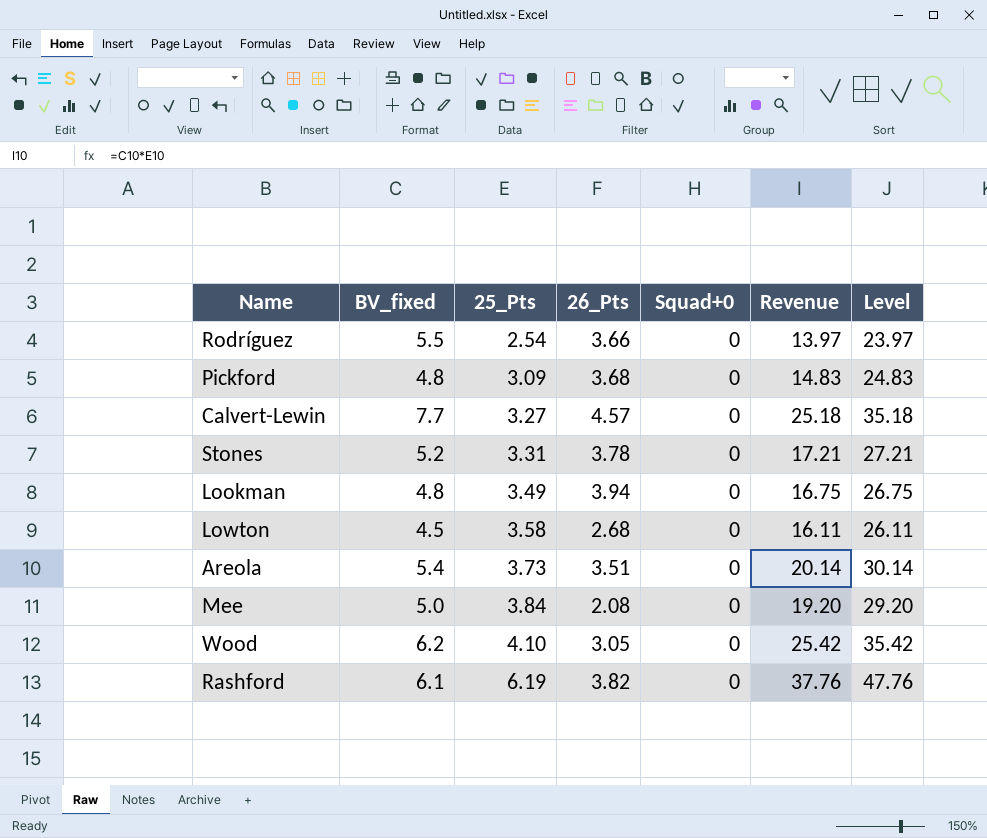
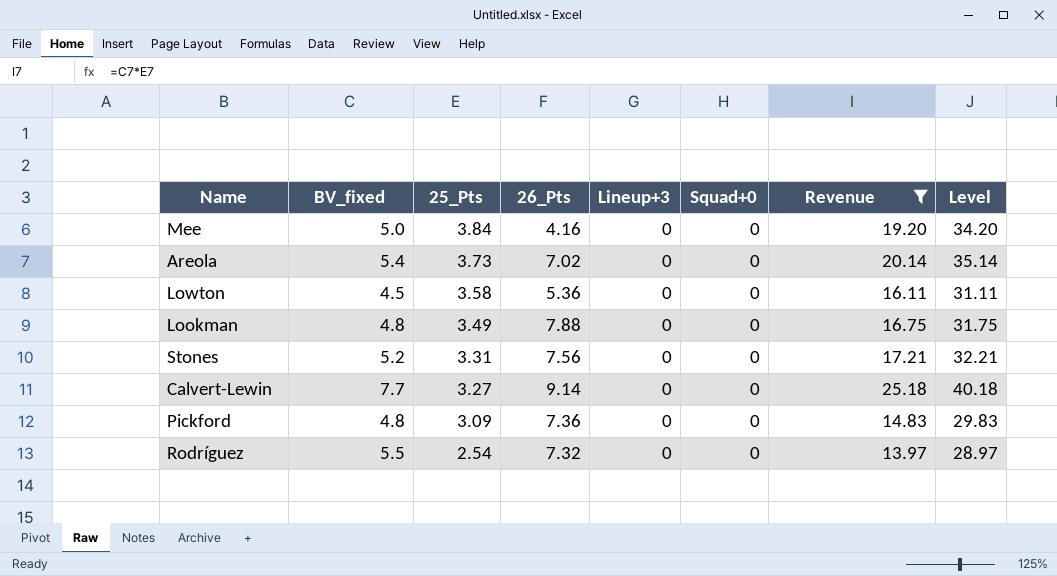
filter: none -> Revenue <= 25.18
row order: 25_Pts ascending -> 25_Pts descending
column Lineup+3 | position: none -> 5
column Level | formula: [Revenue] + 10 -> [Revenue] + 15
Mee | 26_Pts: 2.08 -> 4.16
Areola | 26_Pts: 3.51 -> 7.02
Lowton | 26_Pts: 2.68 -> 5.36
Lookman | 26_Pts: 3.94 -> 7.88
Stones | 26_Pts: 3.78 -> 7.56
Calvert-Lewin | 26_Pts: 4.57 -> 9.14
Pickford | 26_Pts: 3.68 -> 7.36
Rodríguez | 26_Pts: 3.66 -> 7.32

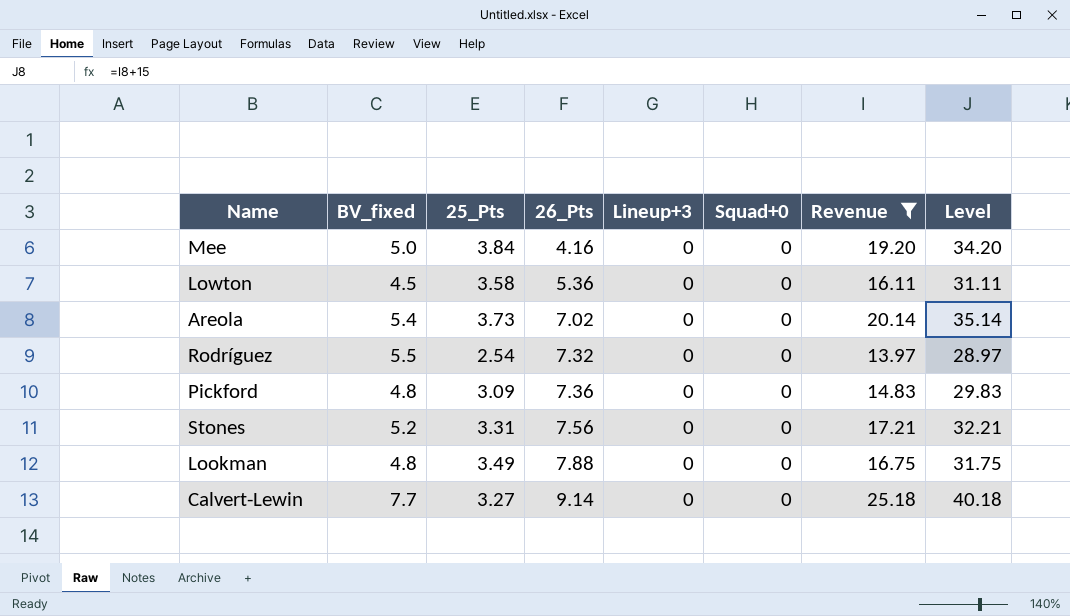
row order: 25_Pts descending -> 26_Pts ascending

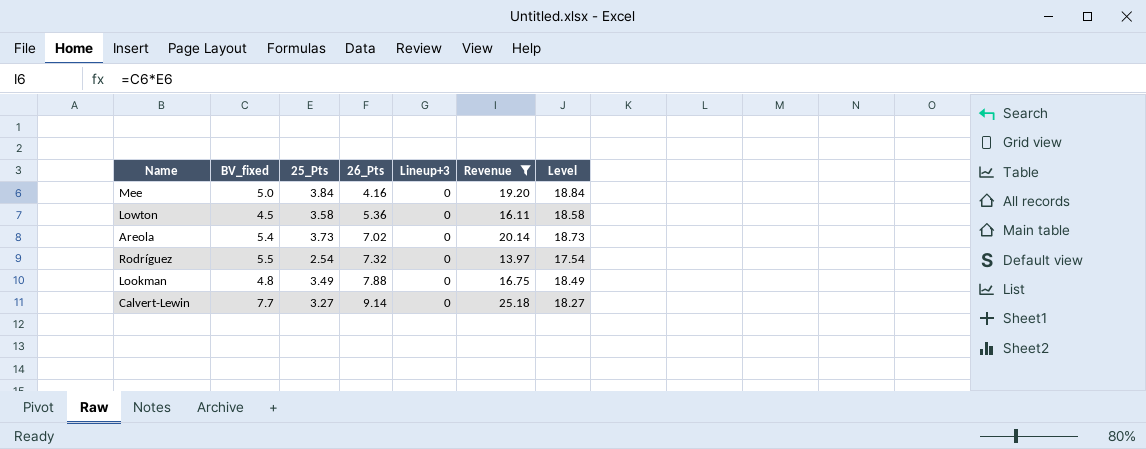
column Squad+0 | position: 6 -> none
column Level | formula: [Revenue] + 15 -> [25_Pts] + 15
row Pickford: 4.8 | 3.09 | 7.36 | 0 | 0 | 14.83 | 29.83 -> none
row Stones: 5.2 | 3.31 | 7.56 | 0 | 0 | 17.21 | 32.21 -> none

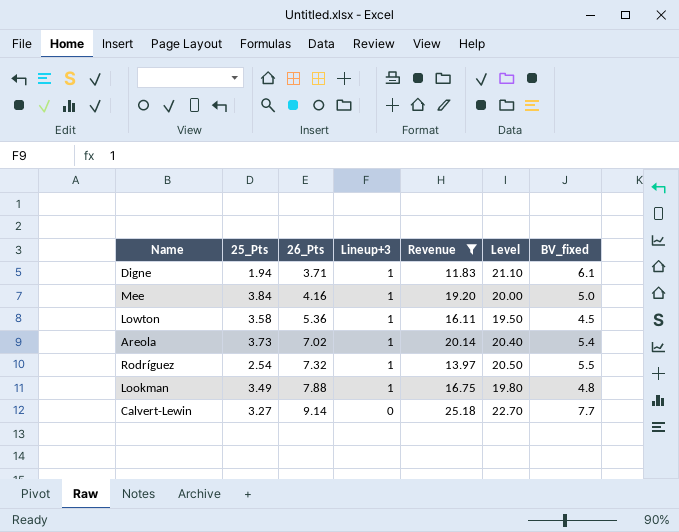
column Level | formula: [25_Pts] + 15 -> [BV_fixed] + 15
column BV_fixed | position: 2 -> 7
row Digne: none -> 1.94 | 3.71 | 1 | 11.83 | 21.10 | 6.1
Mee | Lineup+3: 0 -> 1
Lowton | Lineup+3: 0 -> 1
Areola | Lineup+3: 0 -> 1
Rodríguez | Lineup+3: 0 -> 1
Lookman | Lineup+3: 0 -> 1

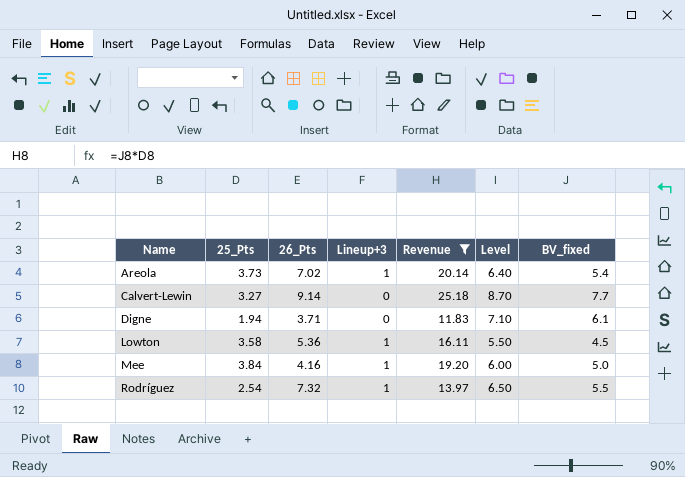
row order: 26_Pts ascending -> Name ascending
column Level | formula: [BV_fixed] + 15 -> [BV_fixed] + 1
row Lookman: 3.49 | 7.88 | 1 | 16.75 | 19.80 | 4.8 -> none
Digne | Lineup+3: 1 -> 0

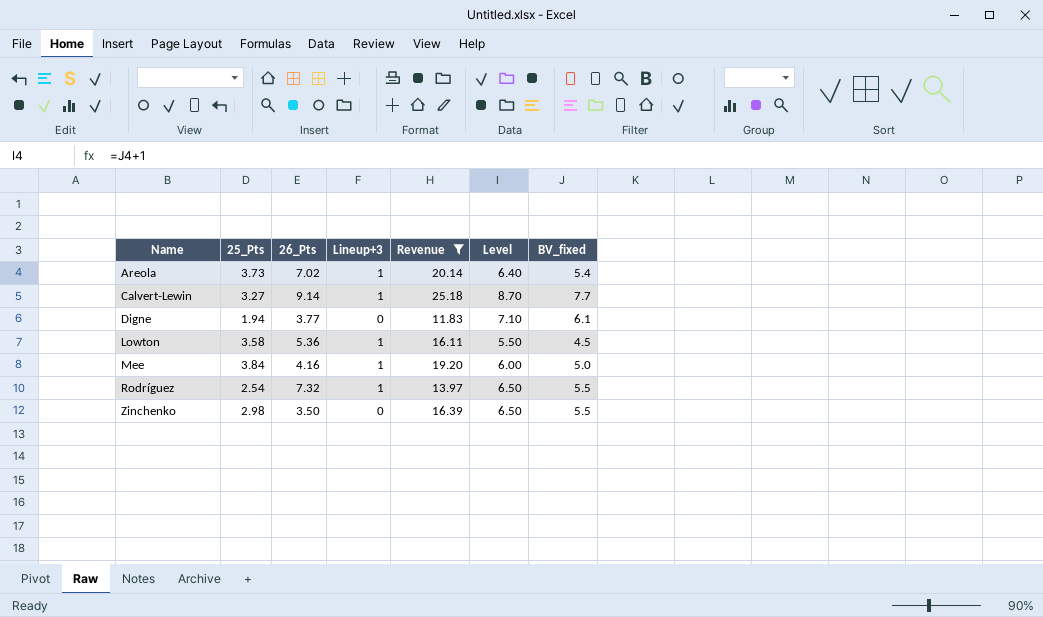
Calvert-Lewin | Lineup+3: 0 -> 1
Digne | 26_Pts: 3.71 -> 3.77
row Zinchenko: none -> 2.98 | 3.50 | 0 | 16.39 | 6.50 | 5.5

